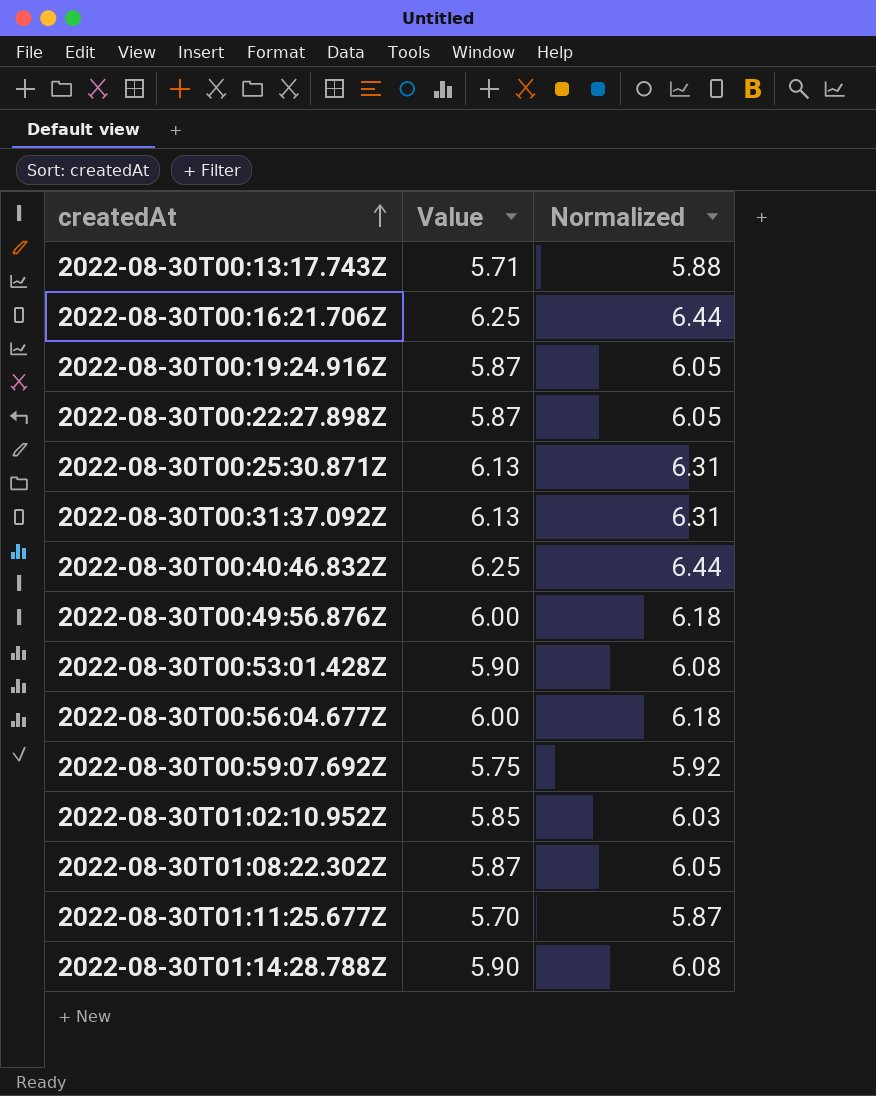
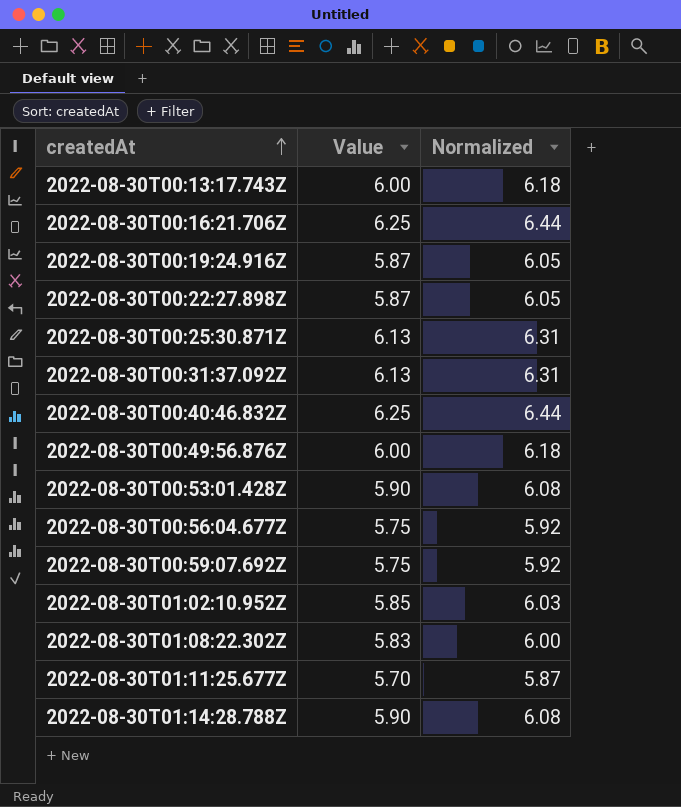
2022-08-30T00:13:17.743Z | Value: 5.71 -> 6.00
2022-08-30T00:13:17.743Z | Normalized: 5.88 -> 6.18
2022-08-30T00:56:04.677Z | Value: 6.00 -> 5.75
2022-08-30T00:56:04.677Z | Normalized: 6.18 -> 5.92
2022-08-30T01:08:22.302Z | Value: 5.87 -> 5.83
2022-08-30T01:08:22.302Z | Normalized: 6.05 -> 6.00

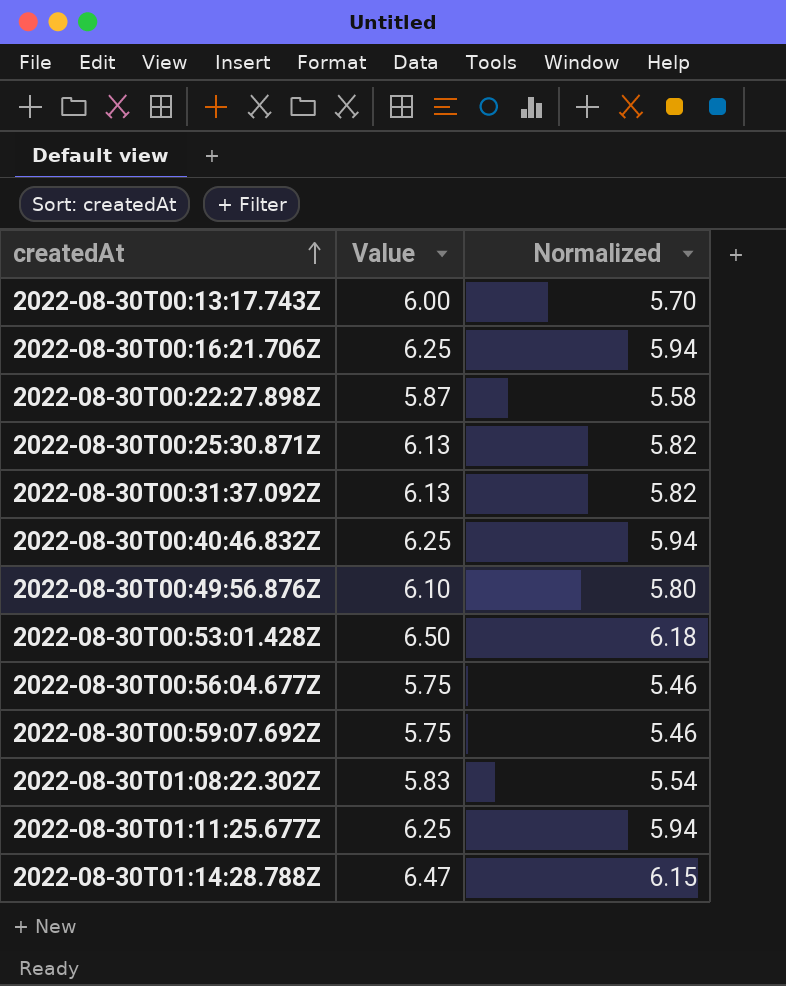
column Normalized | formula: [Value] * 1.03 -> [Value] * 0.95
row 2022-08-30T00:19:24.916Z: 5.87 | 6.05 -> none
row 2022-08-30T01:02:10.952Z: 5.85 | 6.03 -> none
2022-08-30T00:49:56.876Z | Value: 6.00 -> 6.10
2022-08-30T00:53:01.428Z | Value: 5.90 -> 6.50
2022-08-30T01:11:25.677Z | Value: 5.70 -> 6.25
2022-08-30T01:14:28.788Z | Value: 5.90 -> 6.47

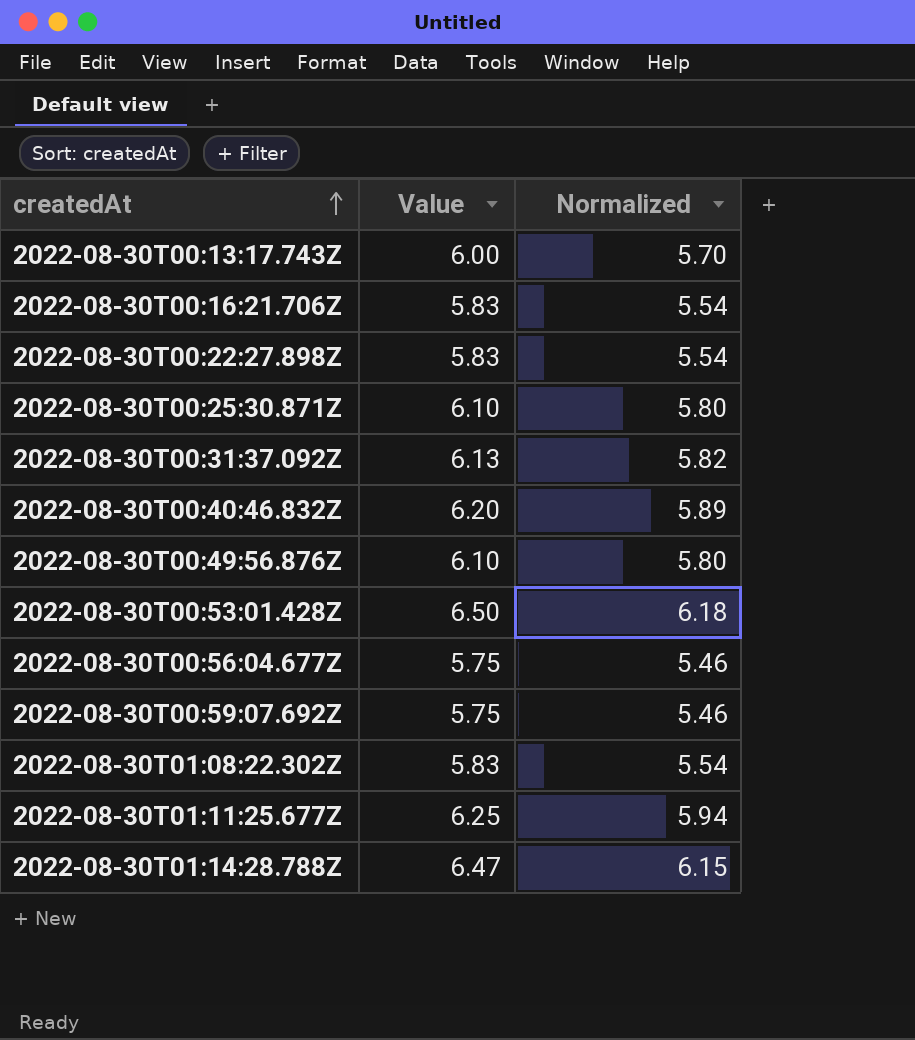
2022-08-30T00:16:21.706Z | Value: 6.25 -> 5.83
2022-08-30T00:16:21.706Z | Normalized: 5.94 -> 5.54
2022-08-30T00:22:27.898Z | Value: 5.87 -> 5.83
2022-08-30T00:22:27.898Z | Normalized: 5.58 -> 5.54
2022-08-30T00:25:30.871Z | Value: 6.13 -> 6.10
2022-08-30T00:25:30.871Z | Normalized: 5.82 -> 5.80
2022-08-30T00:40:46.832Z | Value: 6.25 -> 6.20
2022-08-30T00:40:46.832Z | Normalized: 5.94 -> 5.89

